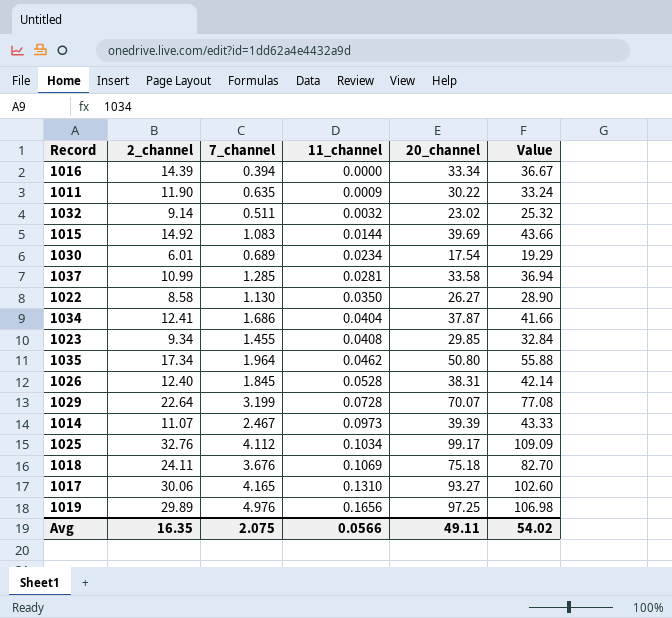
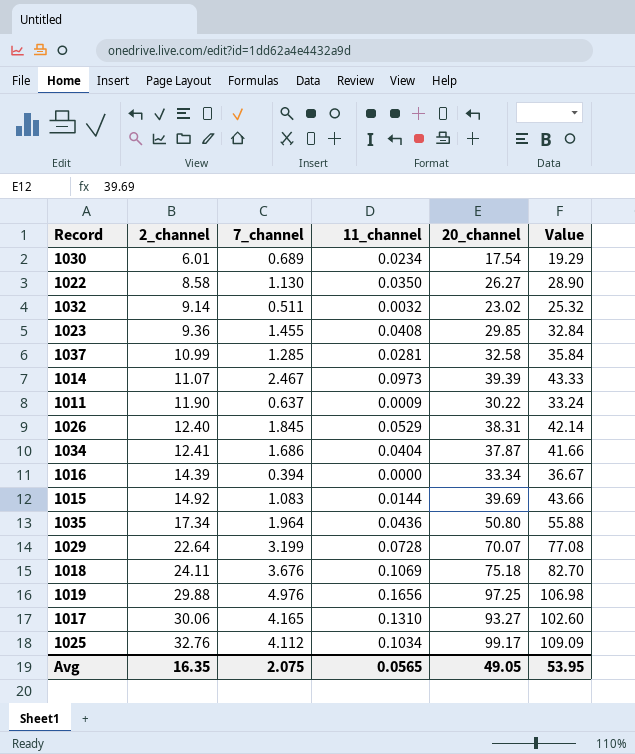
row order: 11_channel ascending -> 2_channel ascending
1023 | 2_channel: 9.34 -> 9.36
1037 | 20_channel: 33.58 -> 32.58
1037 | Value: 36.94 -> 35.84
1011 | 7_channel: 0.635 -> 0.637
1026 | 11_channel: 0.0528 -> 0.0529
1035 | 11_channel: 0.0462 -> 0.0436
1019 | 2_channel: 29.89 -> 29.88
Avg | 11_channel: 0.0566 -> 0.0565
Avg | 20_channel: 49.11 -> 49.05
Avg | Value: 54.02 -> 53.95

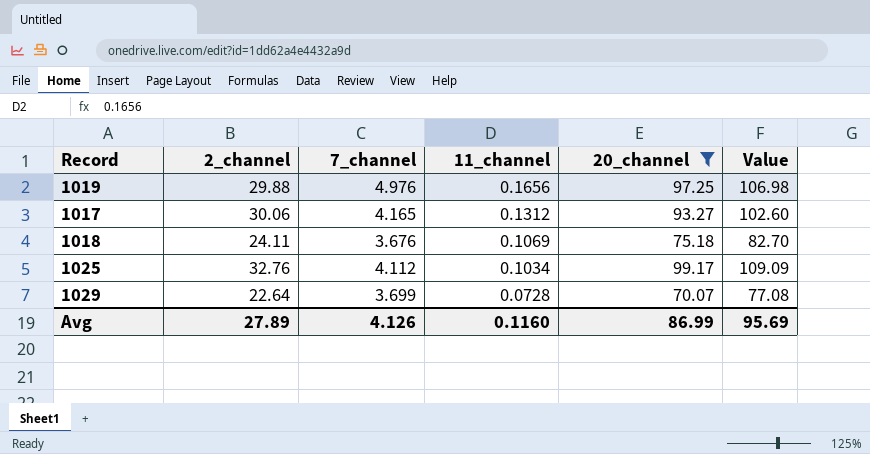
filter: none -> 20_channel >= 70.07
row order: 2_channel ascending -> 11_channel descending
1017 | 11_channel: 0.1310 -> 0.1312
1029 | 7_channel: 3.199 -> 3.699
Avg | 2_channel: 16.35 -> 27.89
Avg | 7_channel: 2.075 -> 4.126
Avg | 11_channel: 0.0565 -> 0.1160
Avg | 20_channel: 49.05 -> 86.99
Avg | Value: 53.95 -> 95.69

